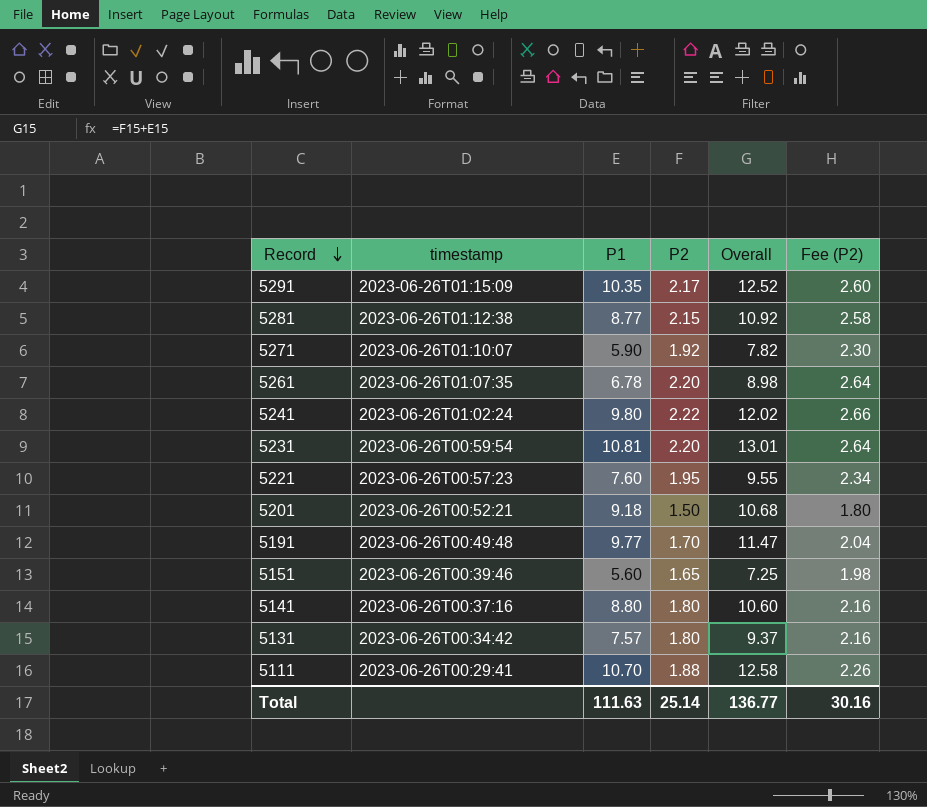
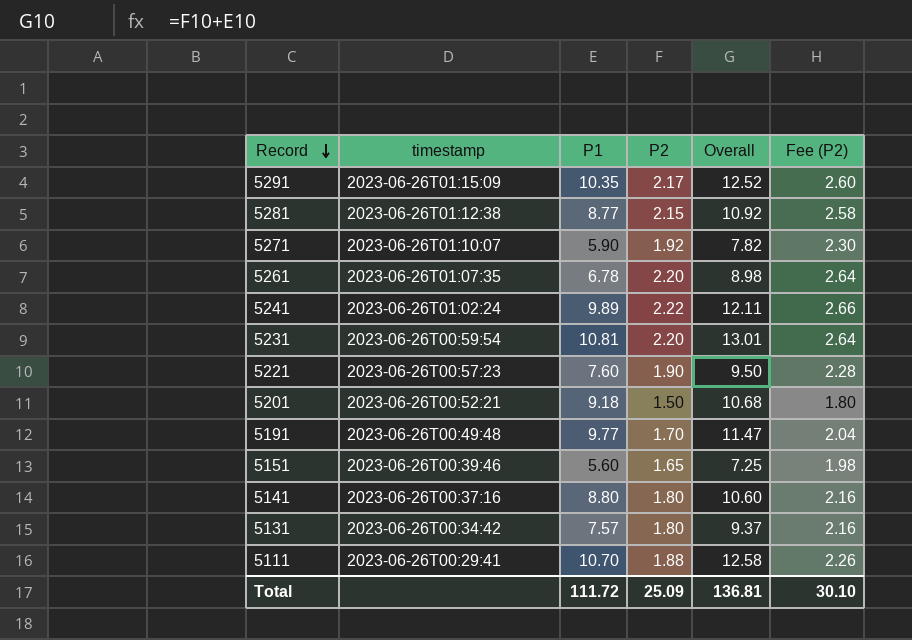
5241 | P1: 9.80 -> 9.89
5241 | Overall: 12.02 -> 12.11
5221 | P2: 1.95 -> 1.90
5221 | Overall: 9.55 -> 9.50
5221 | Fee (P2): 2.34 -> 2.28
Total | P1: 111.63 -> 111.72
Total | P2: 25.14 -> 25.09
Total | Overall: 136.77 -> 136.81
Total | Fee (P2): 30.16 -> 30.10

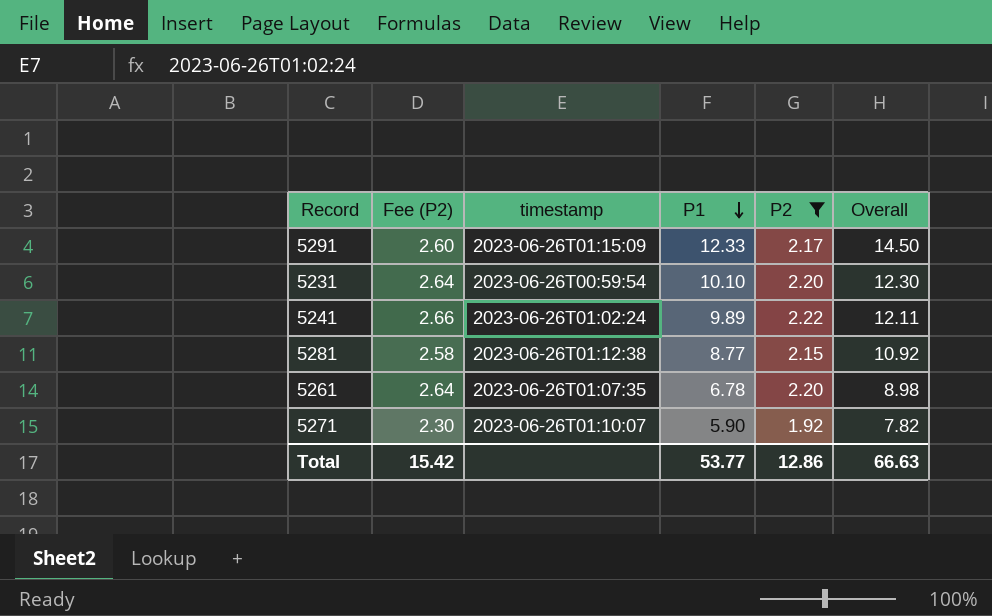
filter: none -> P2 >= 1.92
row order: Record descending -> P1 descending
column Fee (P2) | position: 6 -> 2
5291 | P1: 10.35 -> 12.33
5291 | Overall: 12.52 -> 14.50
5231 | P1: 10.81 -> 10.10
5231 | Overall: 13.01 -> 12.30
Total | Fee (P2): 30.10 -> 15.42
Total | P1: 111.72 -> 53.77
Total | P2: 25.09 -> 12.86
Total | Overall: 136.81 -> 66.63

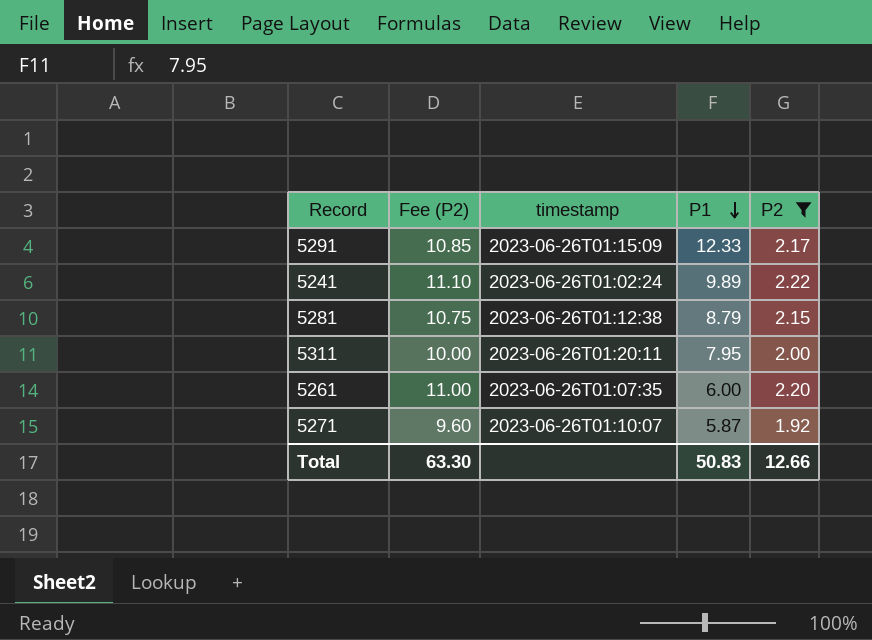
column Overall | formula: [P1] + [P2] -> none
column Fee (P2) | formula: [P2] * 1.2 -> [P2] * 5
row 5231: 2.64 | 2023-06-26T00:59:54 | 10.10 | 2.20 | 12.30 -> none
5281 | P1: 8.77 -> 8.79
row 5311: none -> 10.00 | 2023-06-26T01:20:11 | 7.95 | 2.00
5261 | P1: 6.78 -> 6.00
5271 | P1: 5.90 -> 5.87
Total | Fee (P2): 15.42 -> 63.30
Total | P1: 53.77 -> 50.83
Total | P2: 12.86 -> 12.66

